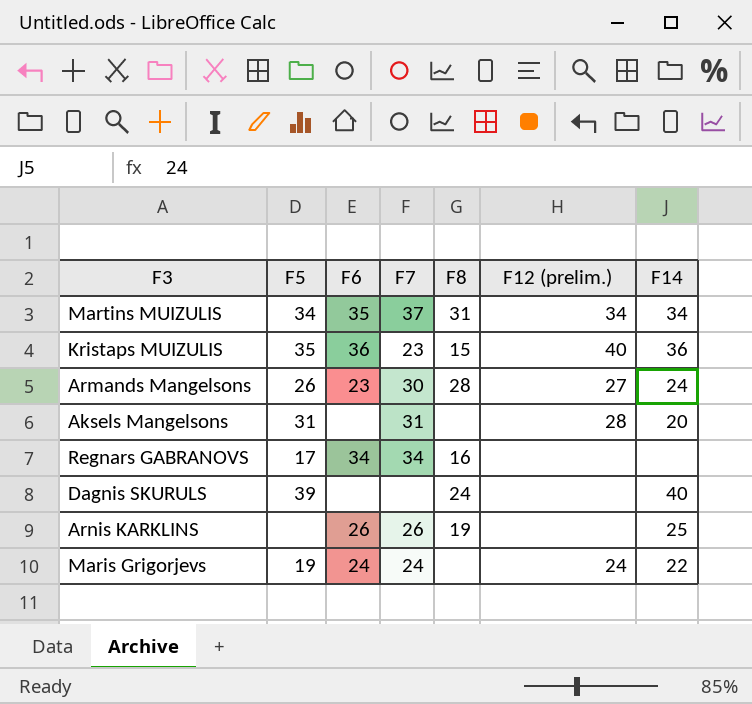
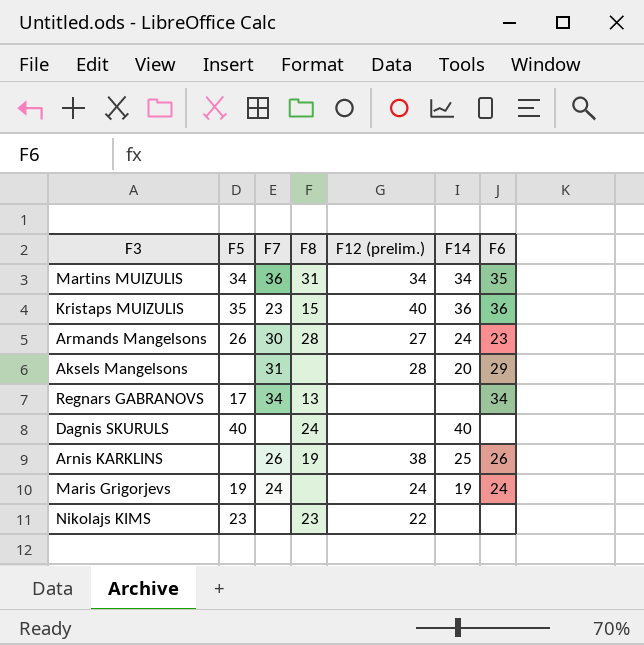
column F6 | position: 3 -> 7
Martins MUIZULIS | F7: 37 -> 36
Aksels Mangelsons | F5: 31 -> none
Aksels Mangelsons | F6: none -> 29
Regnars GABRANOVS | F8: 16 -> 13
Dagnis SKURULS | F5: 39 -> 40
Arnis KARKLINS | F12 (prelim.): none -> 38
Maris Grigorjevs | F14: 22 -> 19
row Nikolajs KIMS: none -> 23 | none | 23 | 22 | none | none

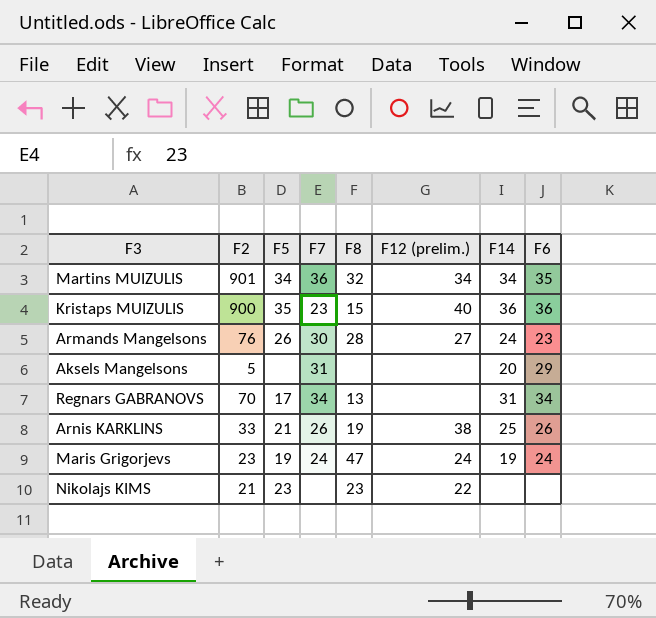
column F2 | position: none -> 2
row Dagnis SKURULS: 40 | none | 24 | none | 40 | none -> none
Martins MUIZULIS | F8: 31 -> 32
Aksels Mangelsons | F12 (prelim.): 28 -> none
Regnars GABRANOVS | F14: none -> 31
Arnis KARKLINS | F5: none -> 21
Maris Grigorjevs | F8: none -> 47

